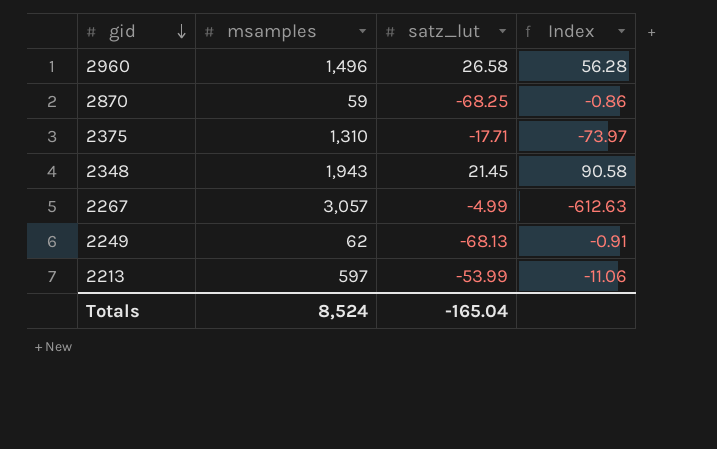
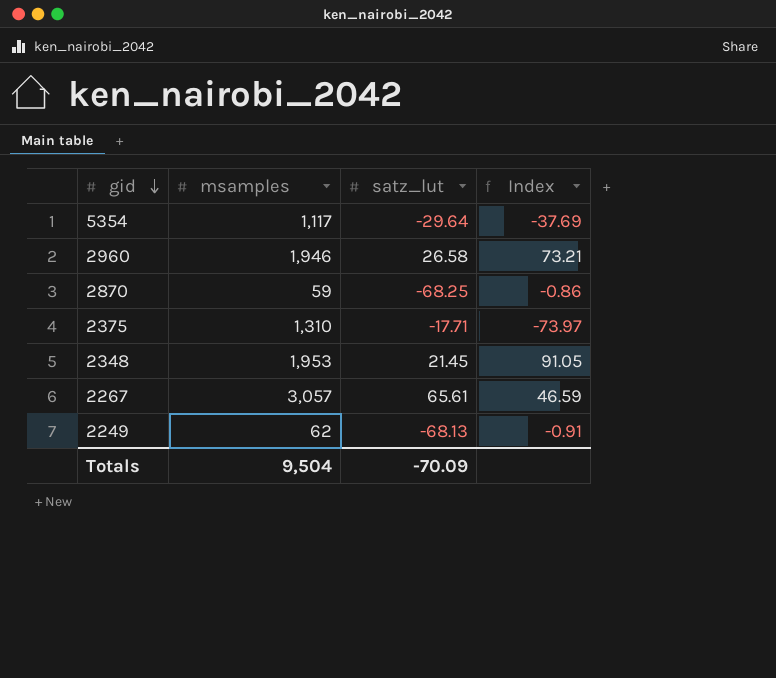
row 2213: 597 | -53.99 | -11.06 -> none
row 5354: none -> 1,117 | -29.64 | -37.69
2960 | msamples: 1,496 -> 1,946
2960 | Index: 56.28 -> 73.21
2348 | msamples: 1,943 -> 1,953
2348 | Index: 90.58 -> 91.05
2267 | satz_lut: -4.99 -> 65.61
2267 | Index: -612.63 -> 46.59
Totals | msamples: 8,524 -> 9,504
Totals | satz_lut: -165.04 -> -70.09

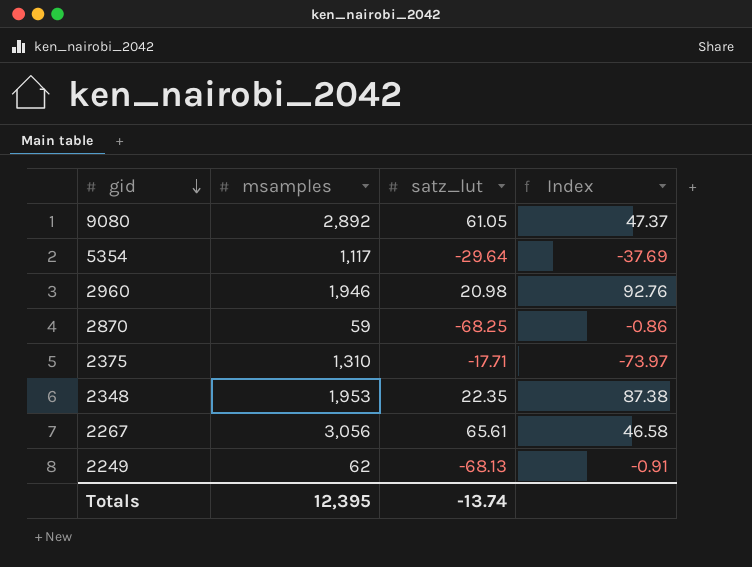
row 9080: none -> 2,892 | 61.05 | 47.37
2960 | satz_lut: 26.58 -> 20.98
2960 | Index: 73.21 -> 92.76
2348 | satz_lut: 21.45 -> 22.35
2348 | Index: 91.05 -> 87.38
2267 | msamples: 3,057 -> 3,056
2267 | Index: 46.59 -> 46.58
Totals | msamples: 9,504 -> 12,395
Totals | satz_lut: -70.09 -> -13.74

